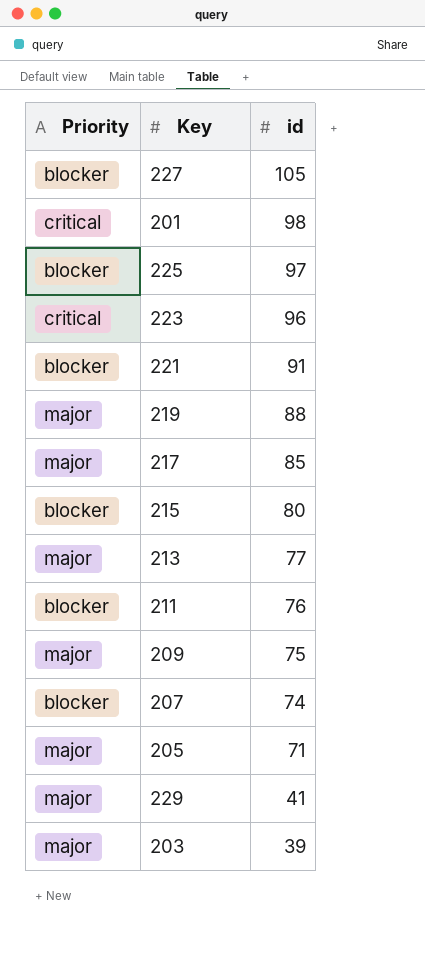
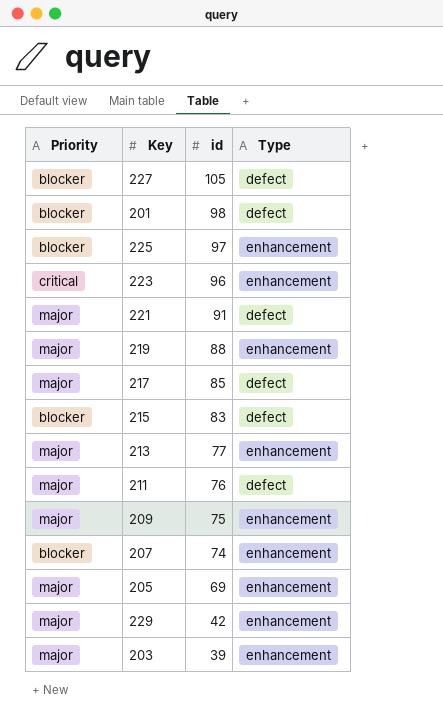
column Type | position: none -> 4
201 | Priority: critical -> blocker
221 | Priority: blocker -> major
215 | id: 80 -> 83
211 | Priority: blocker -> major
205 | id: 71 -> 69
229 | id: 41 -> 42

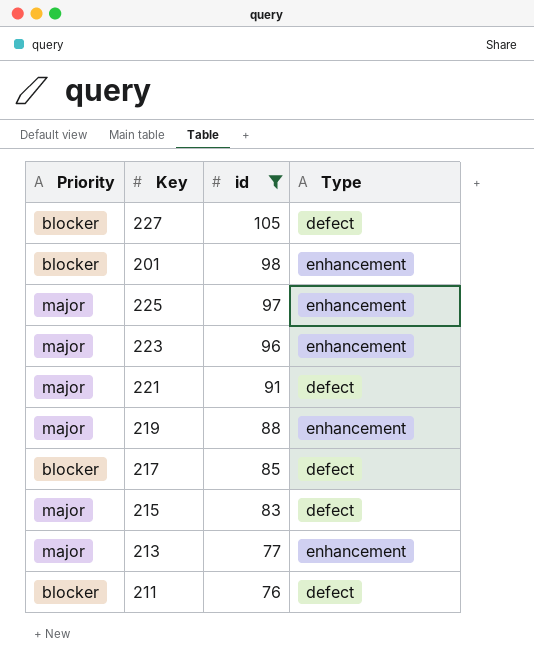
filter: none -> id >= 76
201 | Type: defect -> enhancement
225 | Priority: blocker -> major
223 | Priority: critical -> major
217 | Priority: major -> blocker
215 | Priority: blocker -> major
211 | Priority: major -> blocker

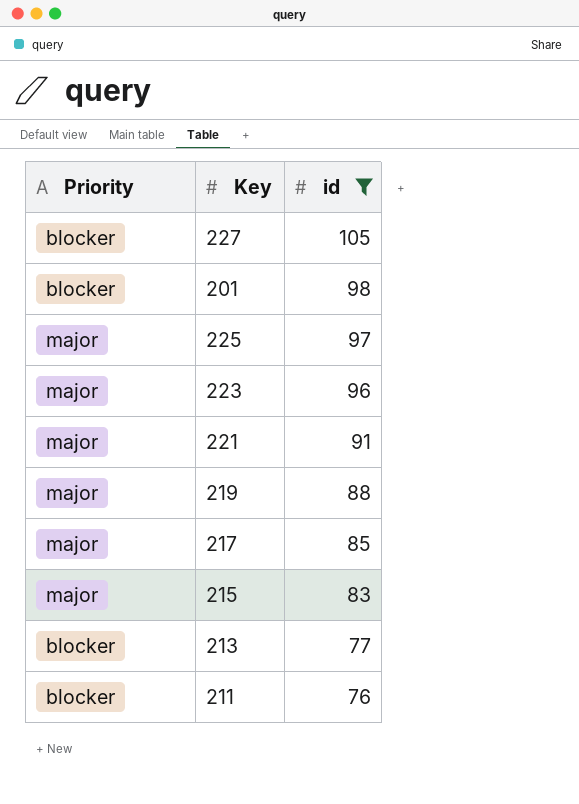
column Type | position: 4 -> none
217 | Priority: blocker -> major
213 | Priority: major -> blocker

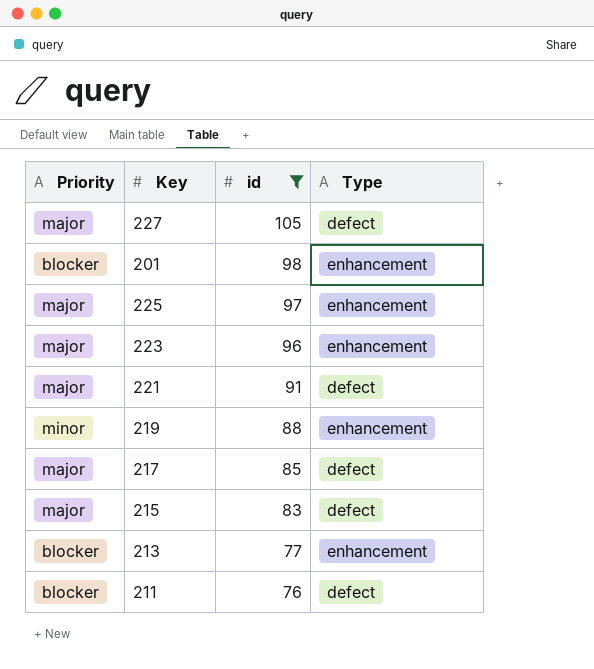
column Type | position: none -> 4
227 | Priority: blocker -> major
219 | Priority: major -> minor

